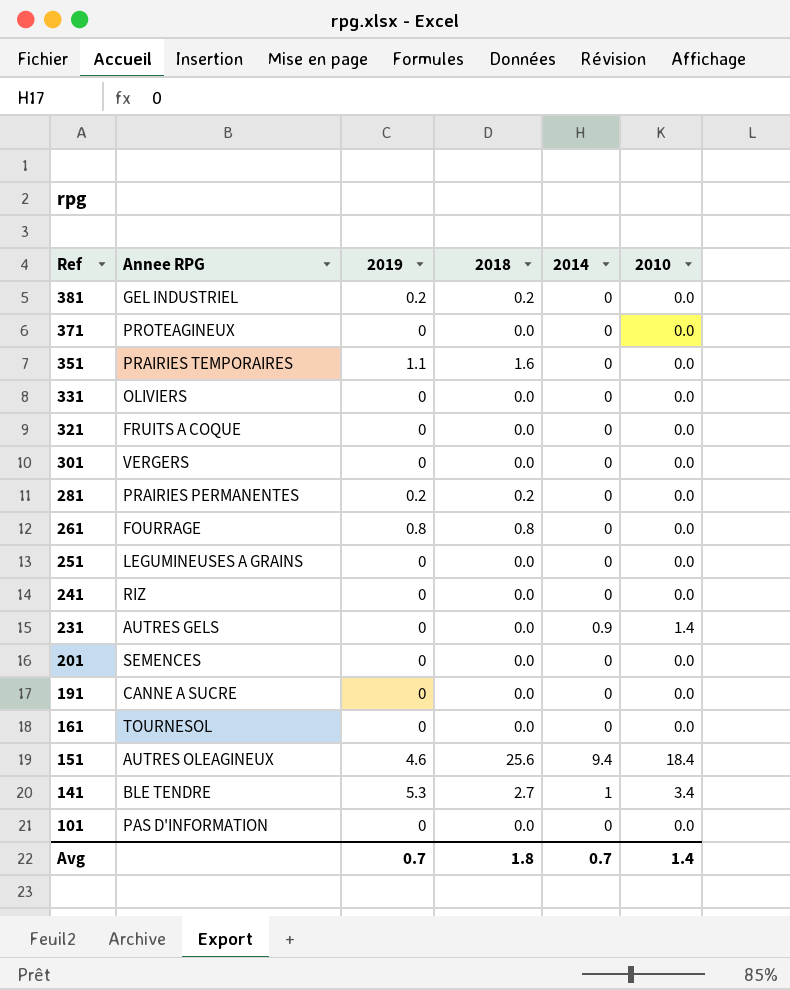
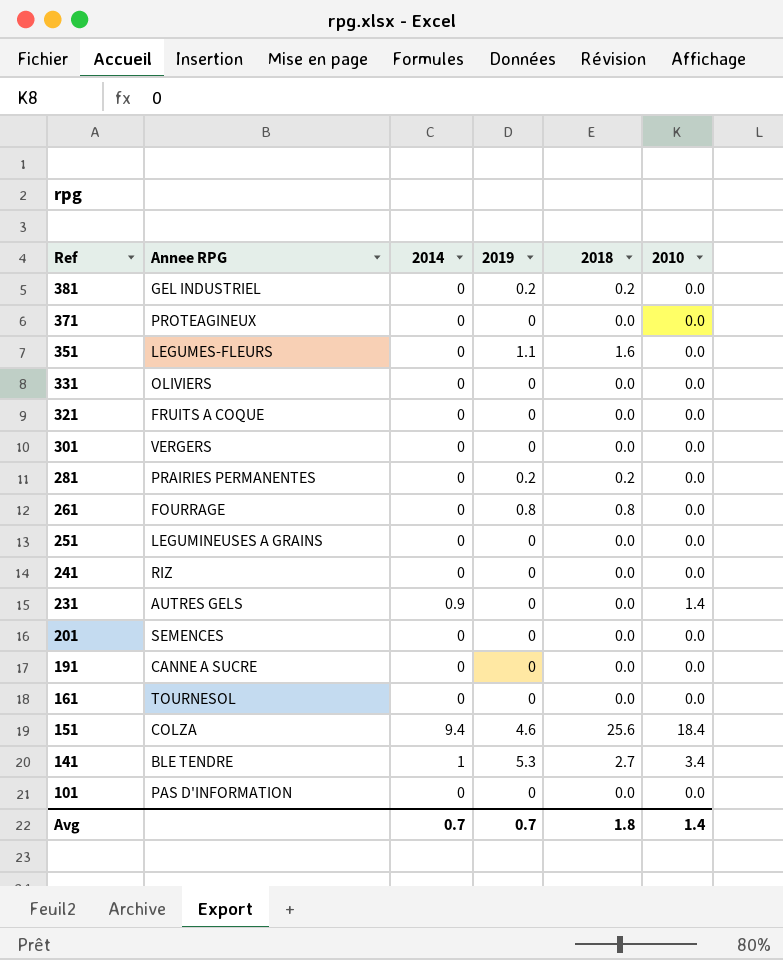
column 2014 | position: 5 -> 3
351 | Annee RPG: PRAIRIES TEMPORAIRES -> LEGUMES-FLEURS
151 | Annee RPG: AUTRES OLEAGINEUX -> COLZA

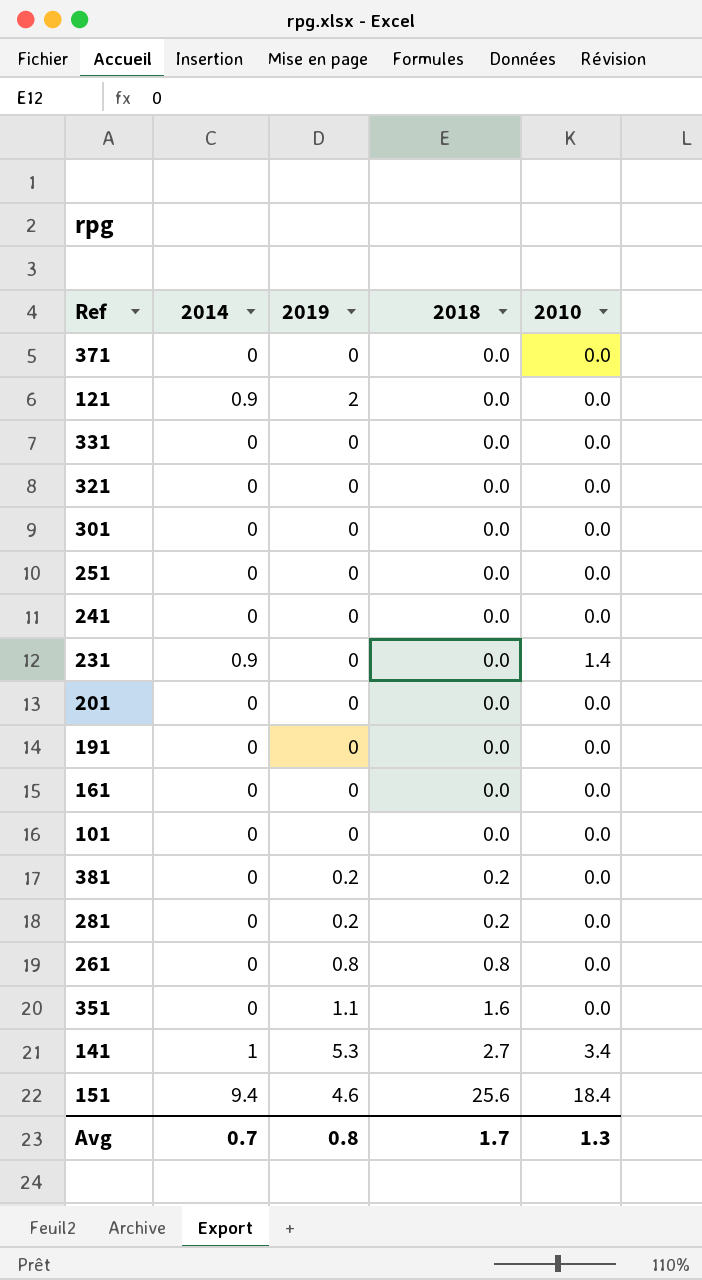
row order: Ref descending -> 2018 ascending
column Annee RPG | position: 2 -> none
row 121: none -> 0.9 | 2 | 0.0 | 0.0
Avg | 2019: 0.7 -> 0.8
Avg | 2018: 1.8 -> 1.7
Avg | 2010: 1.4 -> 1.3

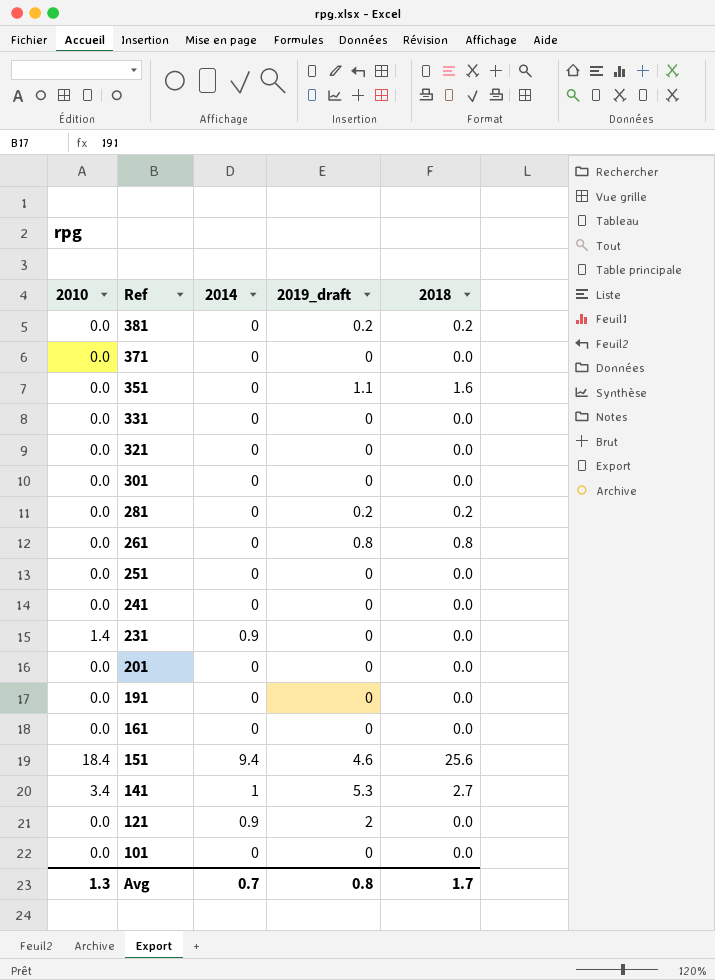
row order: 2018 ascending -> Ref descending
column 2010 | position: 5 -> 1
column name: 2019 -> 2019_draft

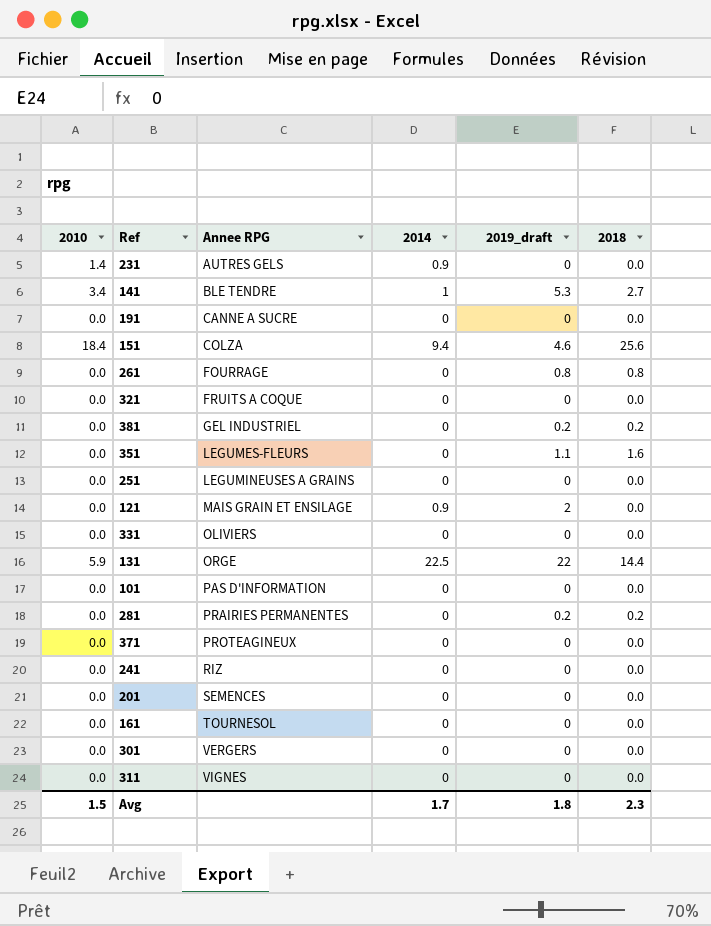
row order: Ref descending -> Annee RPG ascending
column Annee RPG | position: none -> 3
row 131: none -> 5.9 | ORGE | 22.5 | 22 | 14.4
row 311: none -> 0.0 | VIGNES | 0 | 0 | 0.0
Avg | 2010: 1.3 -> 1.5
Avg | 2014: 0.7 -> 1.7
Avg | 2019_draft: 0.8 -> 1.8
Avg | 2018: 1.7 -> 2.3

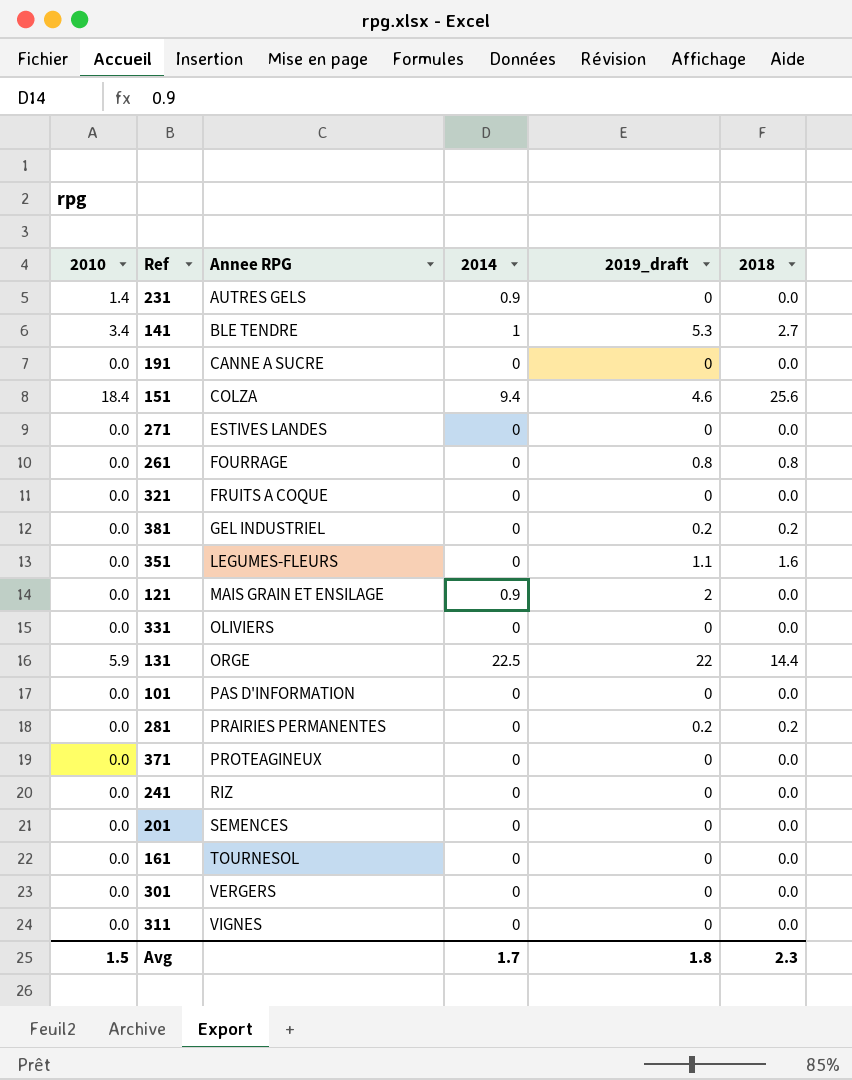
row 251: 0.0 | LEGUMINEUSES A GRAINS | 0 | 0 | 0.0 -> none
row 271: none -> 0.0 | ESTIVES LANDES | 0 | 0 | 0.0

